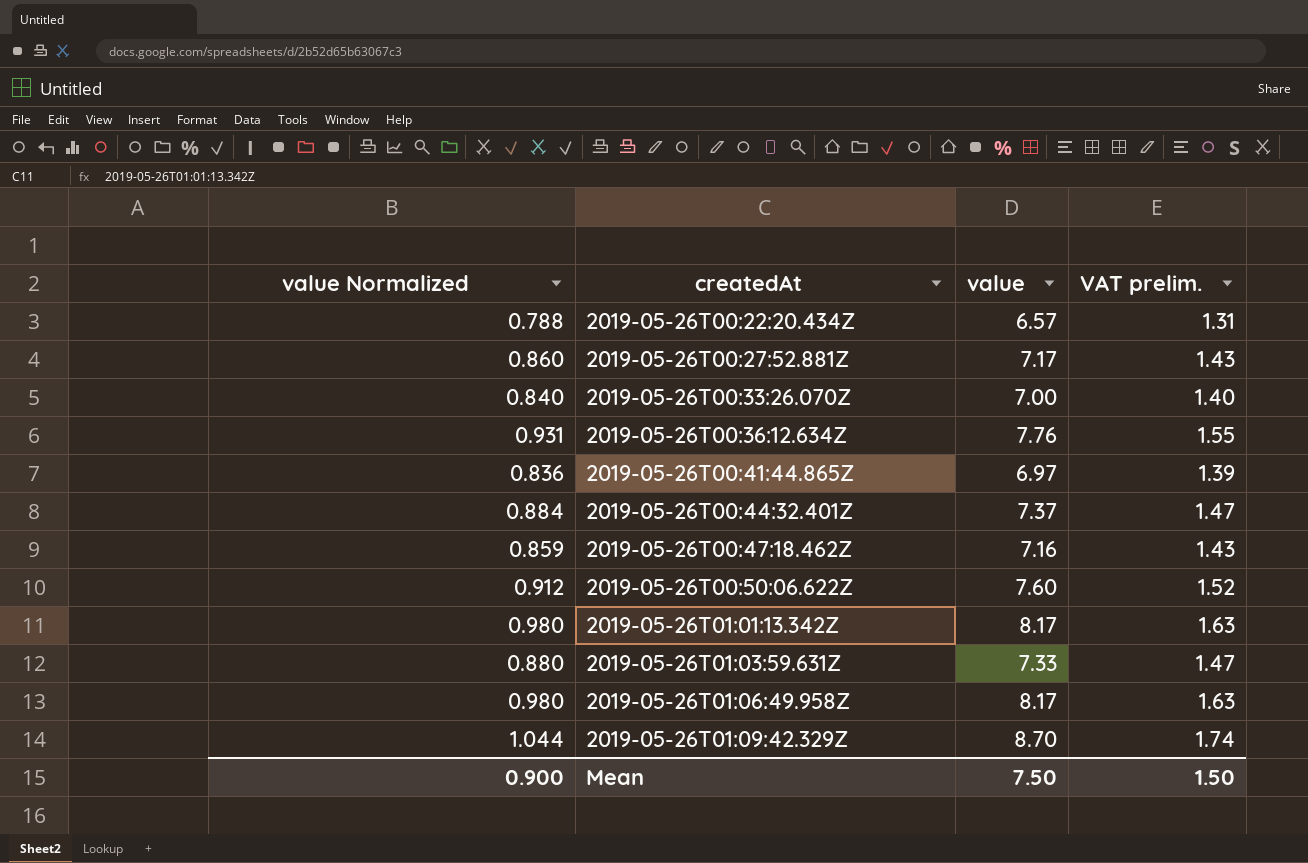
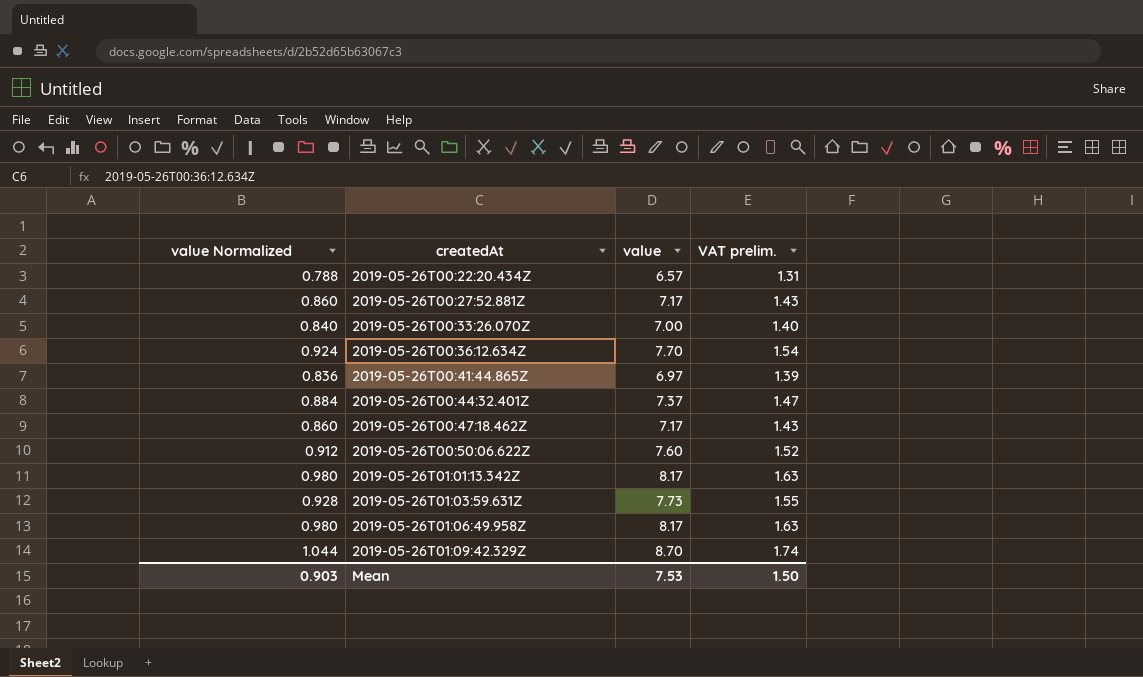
2019-05-26T00:36:12.634Z | value Normalized: 0.931 -> 0.924
2019-05-26T00:36:12.634Z | value: 7.76 -> 7.70
2019-05-26T00:36:12.634Z | VAT prelim.: 1.55 -> 1.54
2019-05-26T00:47:18.462Z | value Normalized: 0.859 -> 0.860
2019-05-26T00:47:18.462Z | value: 7.16 -> 7.17
2019-05-26T01:03:59.631Z | value Normalized: 0.880 -> 0.928
2019-05-26T01:03:59.631Z | value: 7.33 -> 7.73
2019-05-26T01:03:59.631Z | VAT prelim.: 1.47 -> 1.55
Mean | value Normalized: 0.900 -> 0.903
Mean | value: 7.50 -> 7.53

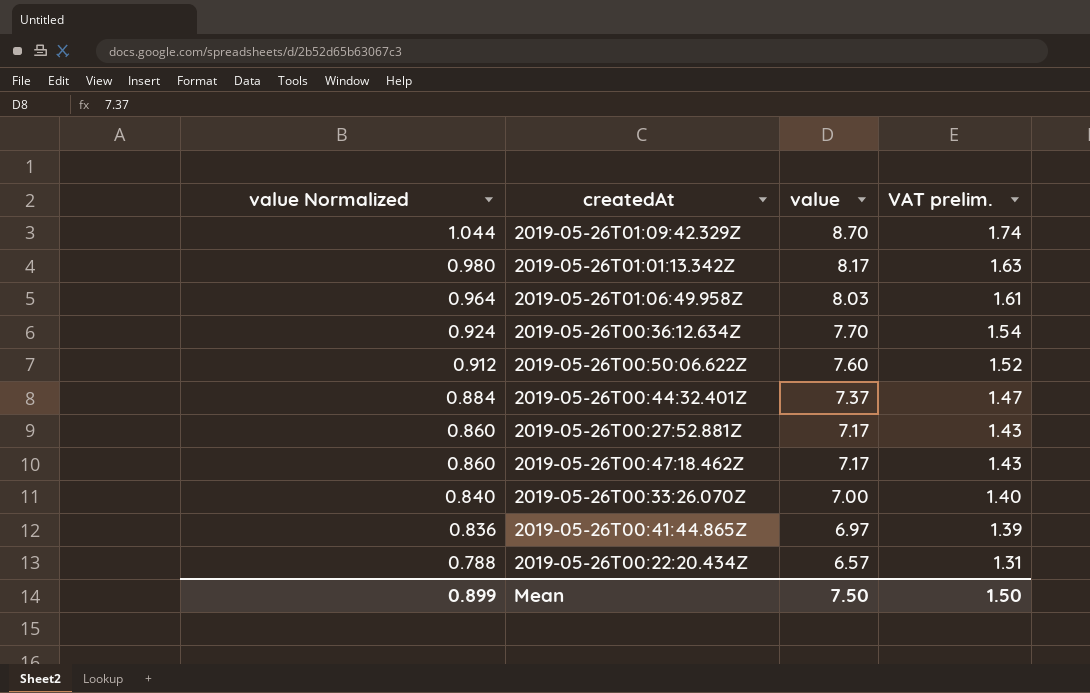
row order: createdAt ascending -> value Normalized descending
row 2019-05-26T01:03:59.631Z: 0.928 | 7.73 | 1.55 -> none
2019-05-26T01:06:49.958Z | value Normalized: 0.980 -> 0.964
2019-05-26T01:06:49.958Z | value: 8.17 -> 8.03
2019-05-26T01:06:49.958Z | VAT prelim.: 1.63 -> 1.61
Mean | value Normalized: 0.903 -> 0.899
Mean | value: 7.53 -> 7.50

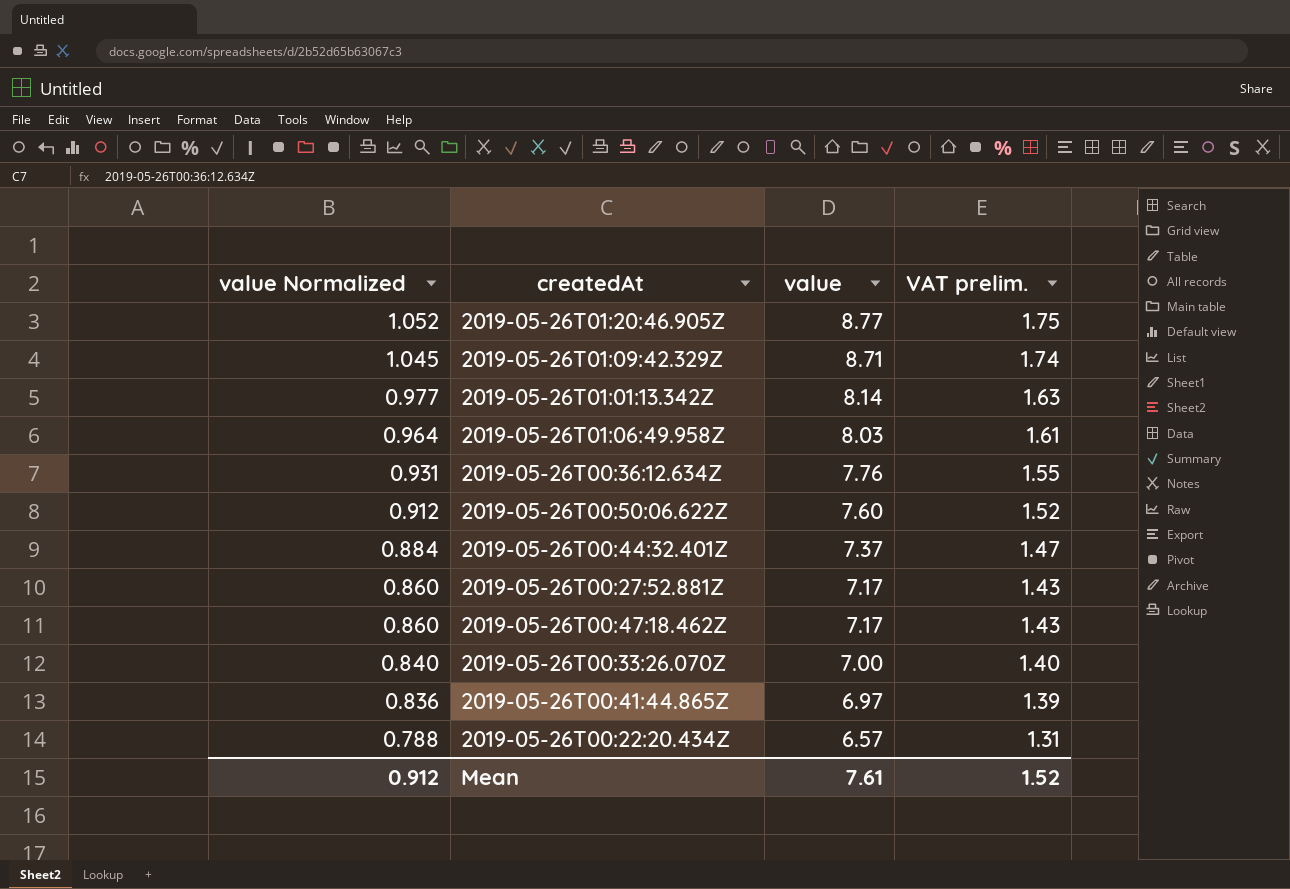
row 2019-05-26T01:20:46.905Z: none -> 1.052 | 8.77 | 1.75
2019-05-26T01:09:42.329Z | value Normalized: 1.044 -> 1.045
2019-05-26T01:09:42.329Z | value: 8.70 -> 8.71
2019-05-26T01:01:13.342Z | value Normalized: 0.980 -> 0.977
2019-05-26T01:01:13.342Z | value: 8.17 -> 8.14
2019-05-26T00:36:12.634Z | value Normalized: 0.924 -> 0.931
2019-05-26T00:36:12.634Z | value: 7.70 -> 7.76
2019-05-26T00:36:12.634Z | VAT prelim.: 1.54 -> 1.55
Mean | value Normalized: 0.899 -> 0.912
Mean | value: 7.50 -> 7.61
Mean | VAT prelim.: 1.50 -> 1.52

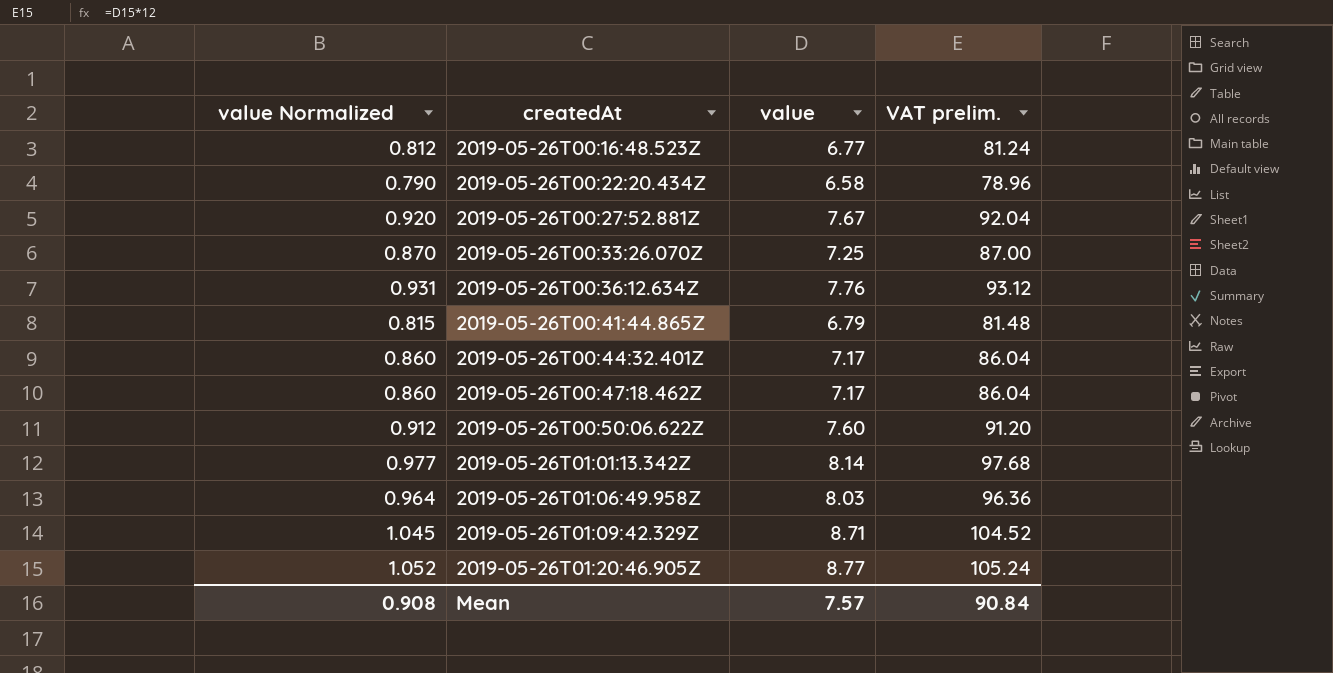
row order: value Normalized descending -> createdAt ascending
column VAT prelim. | formula: [value] * 0.2 -> [value] * 12
row 2019-05-26T00:16:48.523Z: none -> 0.812 | 6.77 | 81.24
2019-05-26T00:22:20.434Z | value Normalized: 0.788 -> 0.790
2019-05-26T00:22:20.434Z | value: 6.57 -> 6.58
2019-05-26T00:27:52.881Z | value Normalized: 0.860 -> 0.920
2019-05-26T00:27:52.881Z | value: 7.17 -> 7.67
2019-05-26T00:33:26.070Z | value Normalized: 0.840 -> 0.870
2019-05-26T00:33:26.070Z | value: 7.00 -> 7.25
2019-05-26T00:41:44.865Z | value Normalized: 0.836 -> 0.815
2019-05-26T00:41:44.865Z | value: 6.97 -> 6.79
2019-05-26T00:44:32.401Z | value Normalized: 0.884 -> 0.860
2019-05-26T00:44:32.401Z | value: 7.37 -> 7.17
Mean | value Normalized: 0.912 -> 0.908
Mean | value: 7.61 -> 7.57
Mean | VAT prelim.: 1.52 -> 90.84

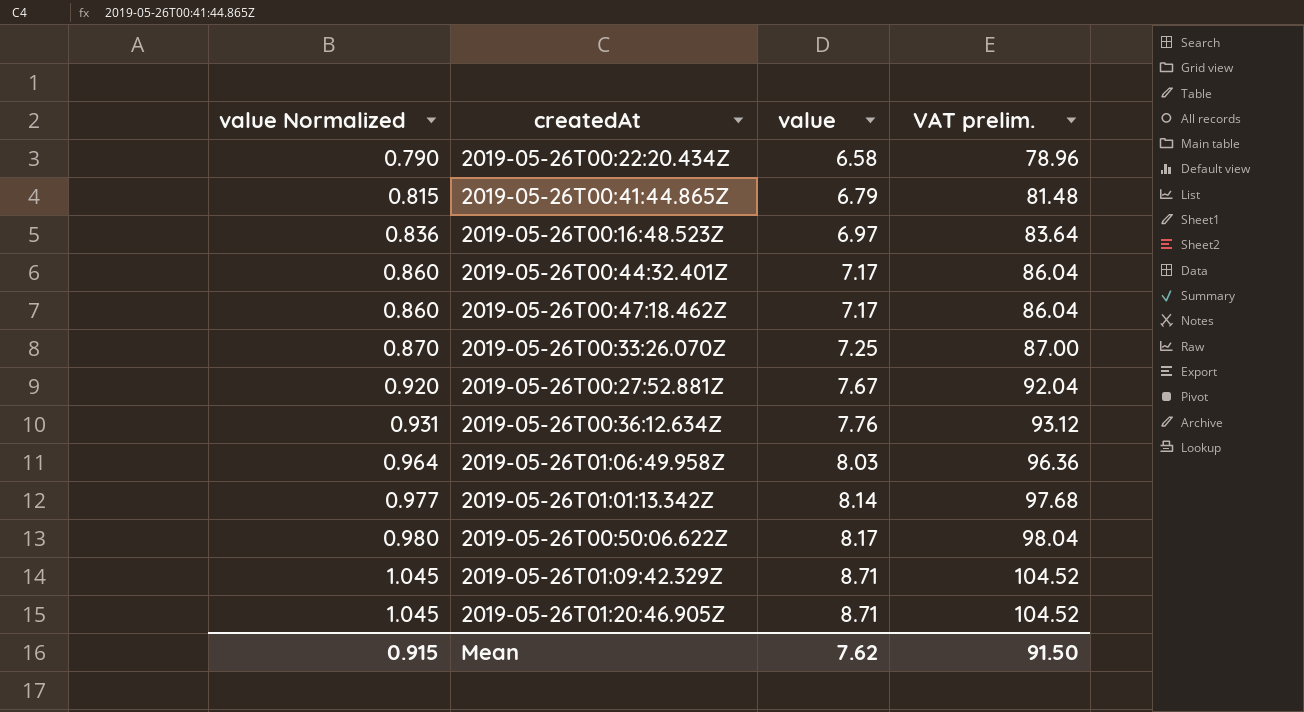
row order: createdAt ascending -> value Normalized ascending
2019-05-26T00:16:48.523Z | value Normalized: 0.812 -> 0.836
2019-05-26T00:16:48.523Z | value: 6.77 -> 6.97
2019-05-26T00:16:48.523Z | VAT prelim.: 81.24 -> 83.64
2019-05-26T00:50:06.622Z | value Normalized: 0.912 -> 0.980
2019-05-26T00:50:06.622Z | value: 7.60 -> 8.17
2019-05-26T00:50:06.622Z | VAT prelim.: 91.20 -> 98.04
2019-05-26T01:20:46.905Z | value Normalized: 1.052 -> 1.045
2019-05-26T01:20:46.905Z | value: 8.77 -> 8.71
2019-05-26T01:20:46.905Z | VAT prelim.: 105.24 -> 104.52
Mean | value Normalized: 0.908 -> 0.915
Mean | value: 7.57 -> 7.62
Mean | VAT prelim.: 90.84 -> 91.50

